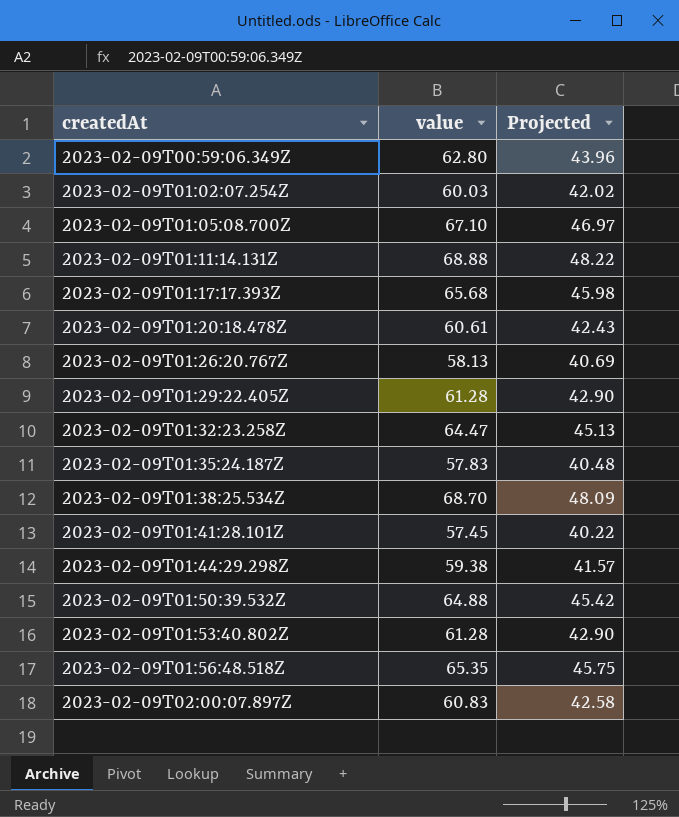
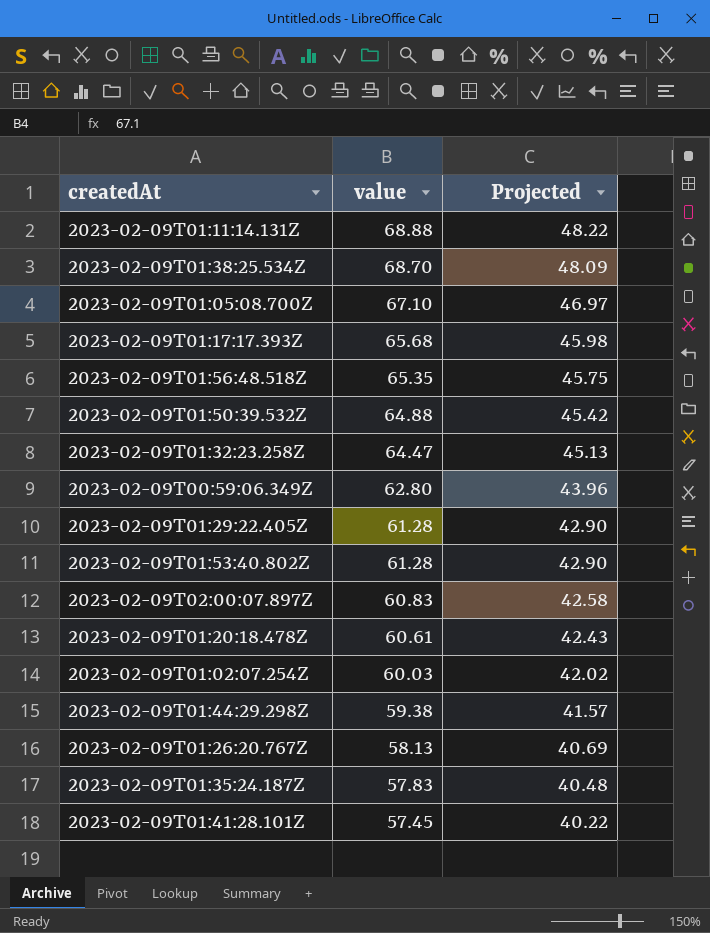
row order: createdAt ascending -> value descending

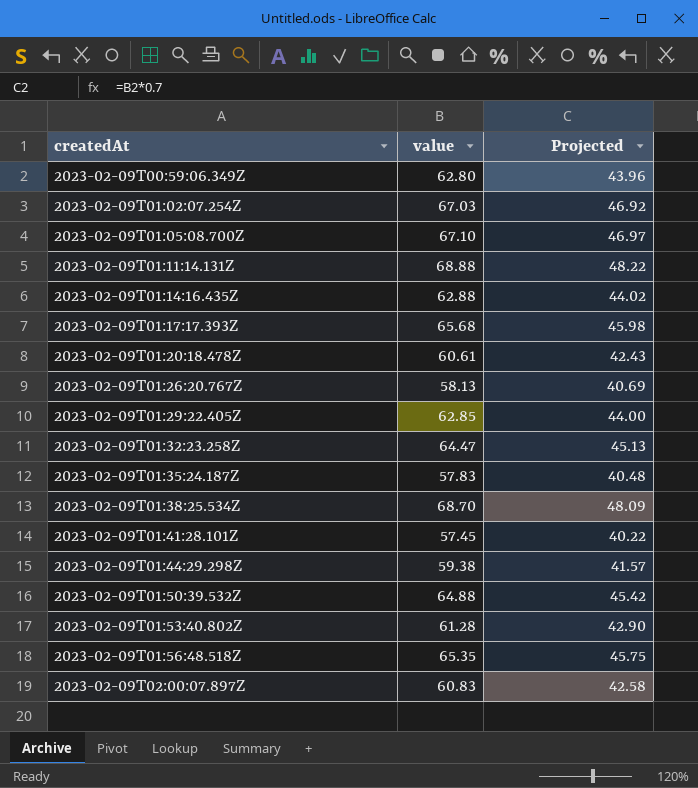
row order: value descending -> createdAt ascending
2023-02-09T01:02:07.254Z | value: 60.03 -> 67.03
2023-02-09T01:02:07.254Z | Projected: 42.02 -> 46.92
row 2023-02-09T01:14:16.435Z: none -> 62.88 | 44.02
2023-02-09T01:29:22.405Z | value: 61.28 -> 62.85
2023-02-09T01:29:22.405Z | Projected: 42.90 -> 44.00

